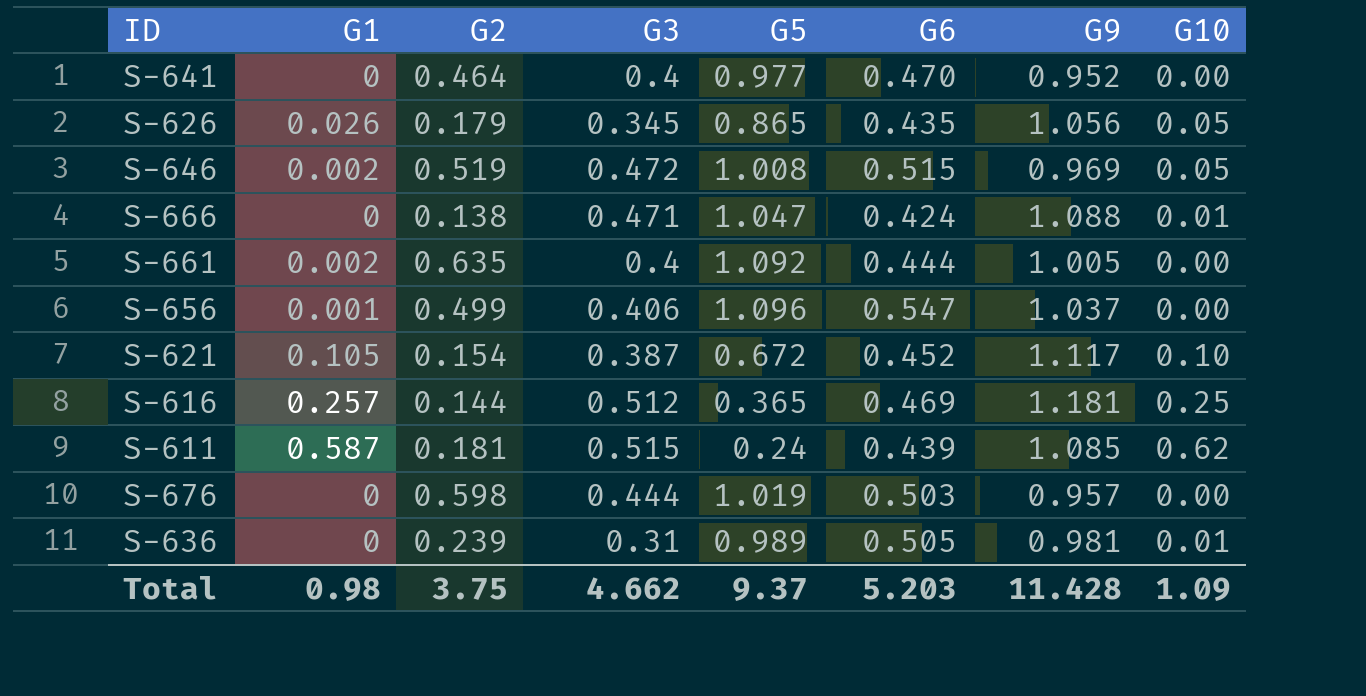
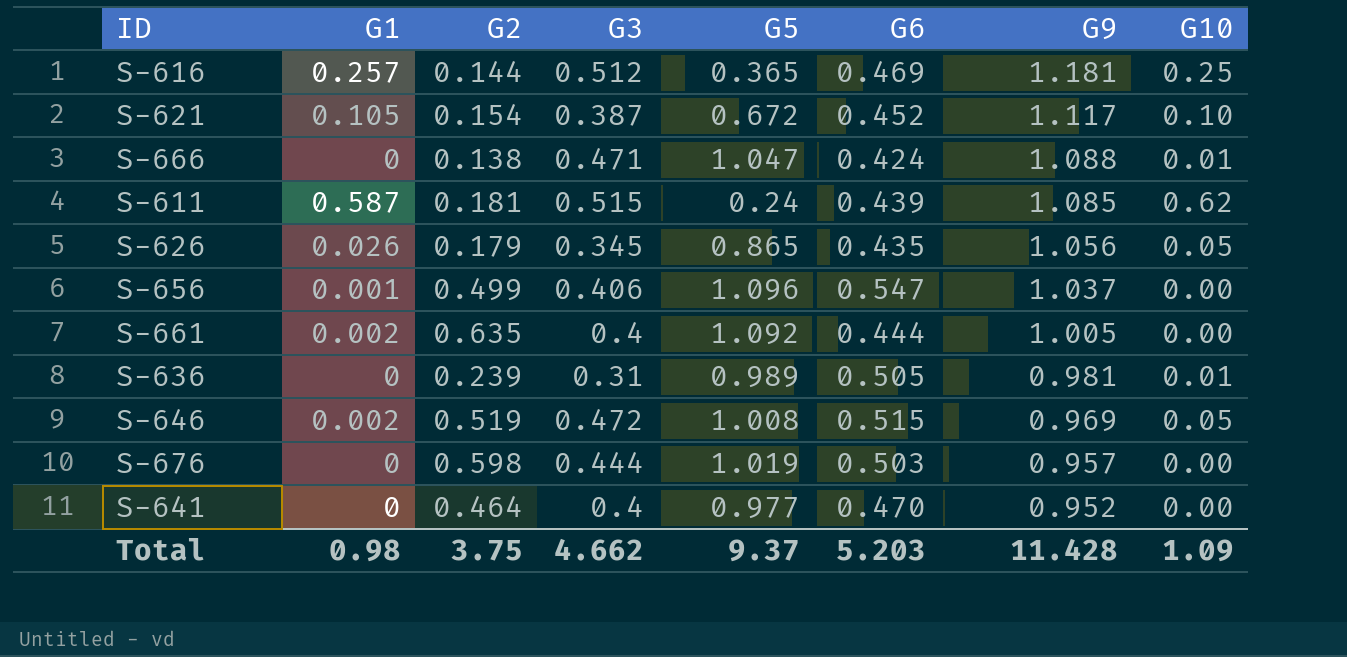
row order: none -> G9 descending

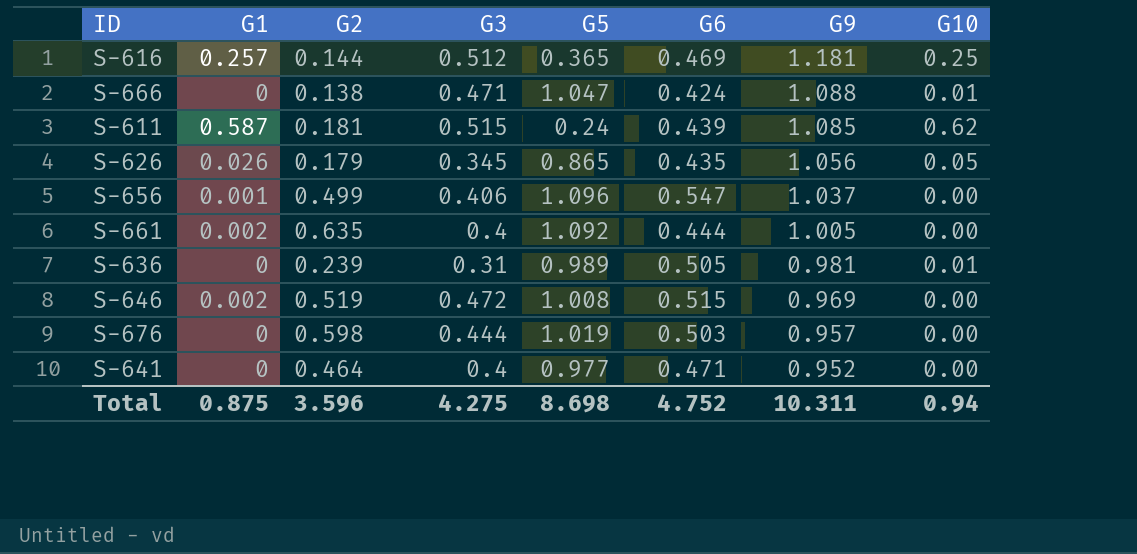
row S-621: 0.105 | 0.154 | 0.387 | 0.672 | 0.452 | 1.117 | 0.10 -> none
S-646 | G10: 0.05 -> 0.00
S-641 | G6: 0.470 -> 0.471
Total | G1: 0.98 -> 0.875
Total | G2: 3.75 -> 3.596
Total | G3: 4.662 -> 4.275
Total | G5: 9.37 -> 8.698
Total | G6: 5.203 -> 4.752
Total | G9: 11.428 -> 10.311
Total | G10: 1.09 -> 0.94

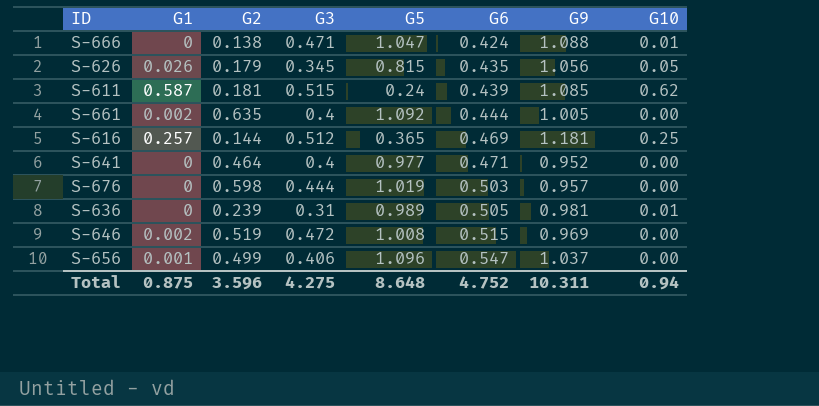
row order: G9 descending -> G6 ascending
S-626 | G5: 0.865 -> 0.815
Total | G5: 8.698 -> 8.648

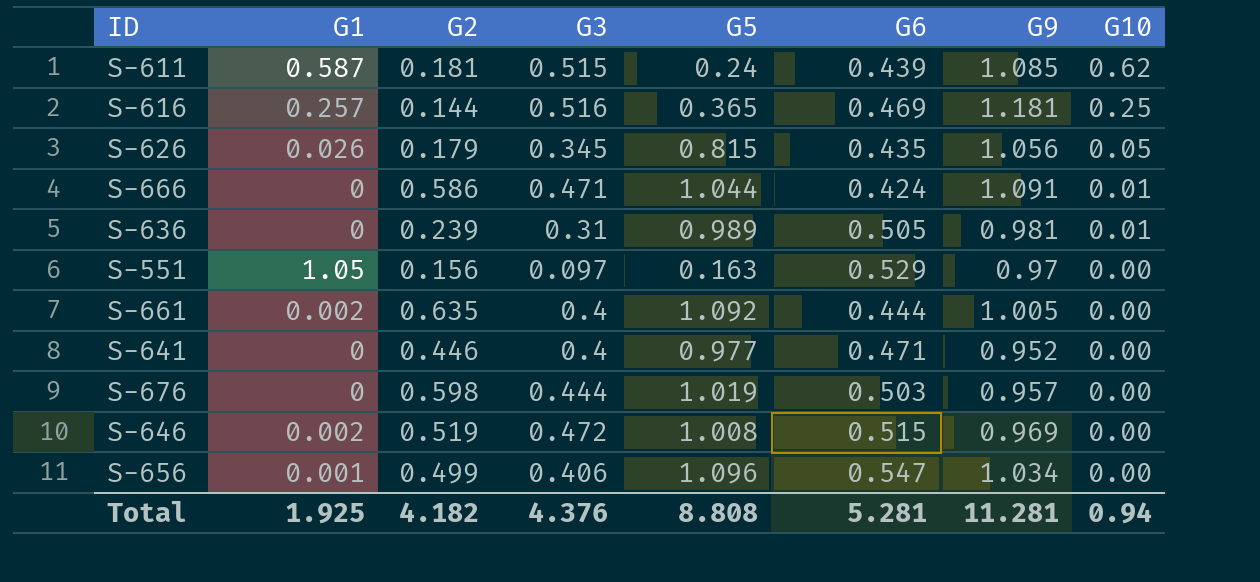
row order: G6 ascending -> G10 descending
S-616 | G3: 0.512 -> 0.516
S-666 | G2: 0.138 -> 0.586
S-666 | G5: 1.047 -> 1.044
S-666 | G9: 1.088 -> 1.091
row S-551: none -> 1.05 | 0.156 | 0.097 | 0.163 | 0.529 | 0.97 | 0.00
S-641 | G2: 0.464 -> 0.446
S-656 | G9: 1.037 -> 1.034
Total | G1: 0.875 -> 1.925
Total | G2: 3.596 -> 4.182
Total | G3: 4.275 -> 4.376
Total | G5: 8.648 -> 8.808
Total | G6: 4.752 -> 5.281
Total | G9: 10.311 -> 11.281

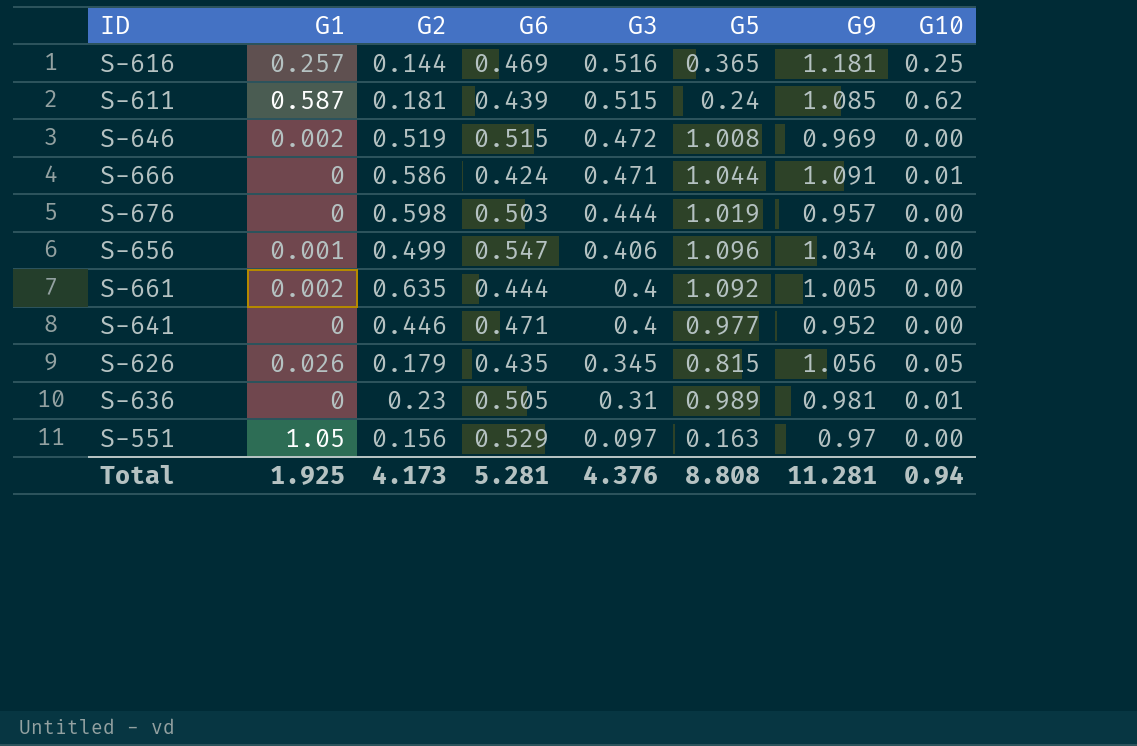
row order: G10 descending -> G3 descending
column G6 | position: 6 -> 4
S-636 | G2: 0.239 -> 0.23
Total | G2: 4.182 -> 4.173

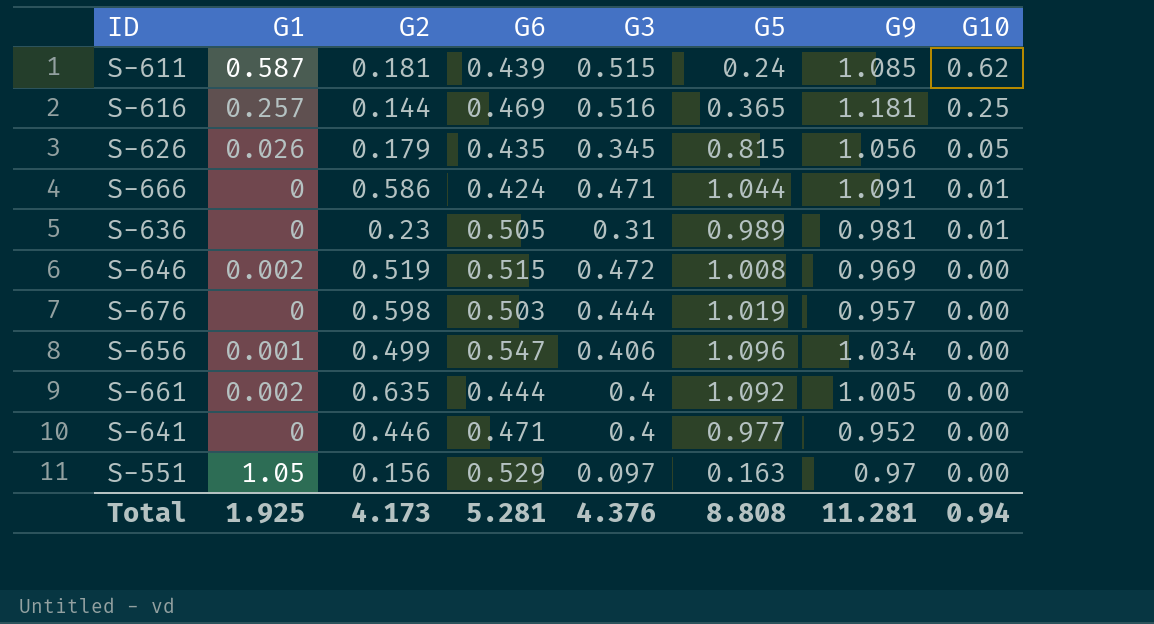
row order: G3 descending -> G10 descending

